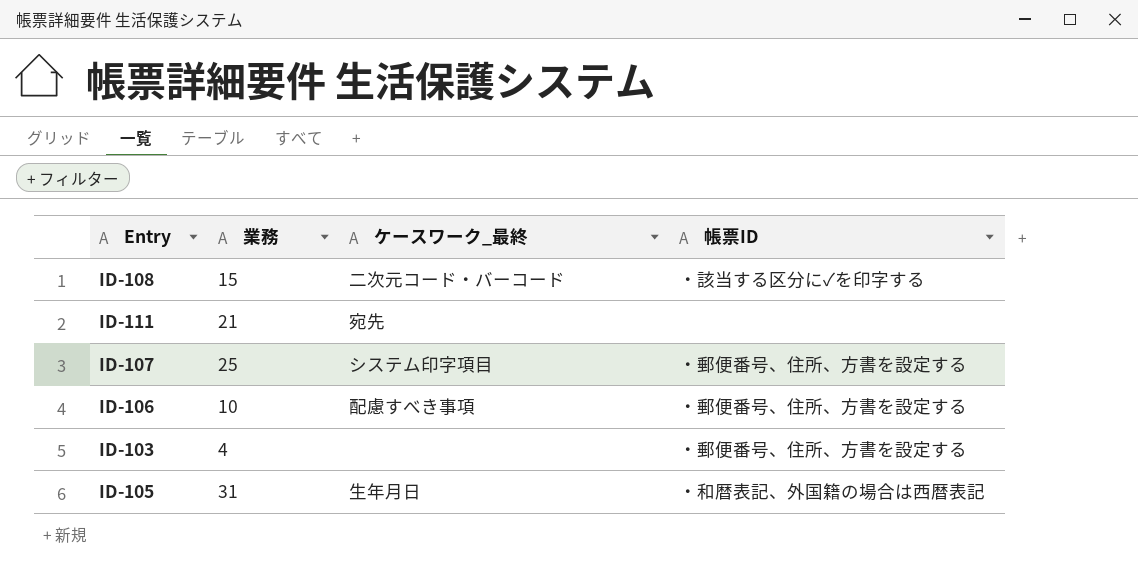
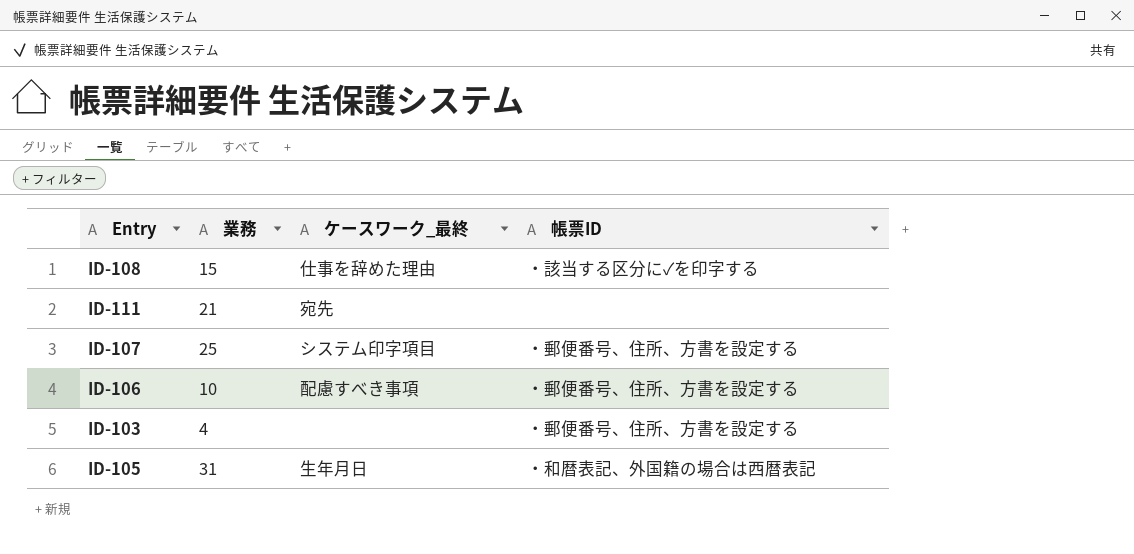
ID-108 | ケースワーク_最終: 二次元コード・バーコード -> 仕事を辞めた理由

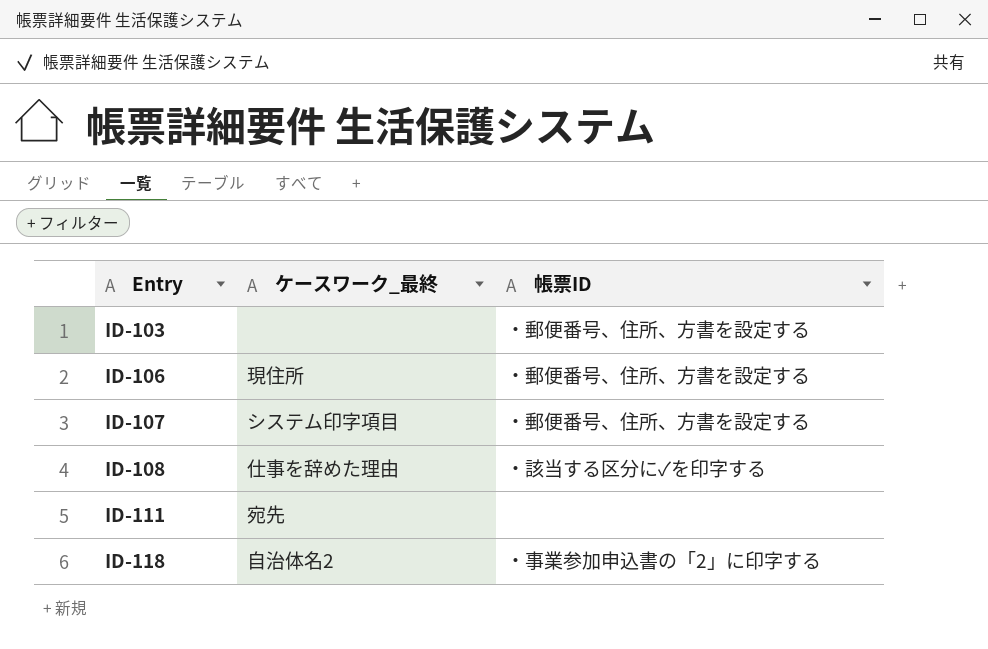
row order: none -> Entry ascending
column 業務 | position: 2 -> none
row ID-105: 31 | 生年月日 | ・和暦表記、外国籍の場合は西暦表記 -> none
ID-106 | ケースワーク_最終: 配慮すべき事項 -> 現住所
row ID-118: none -> 自治体名2 | ・事業参加申込書の「2」に印字する

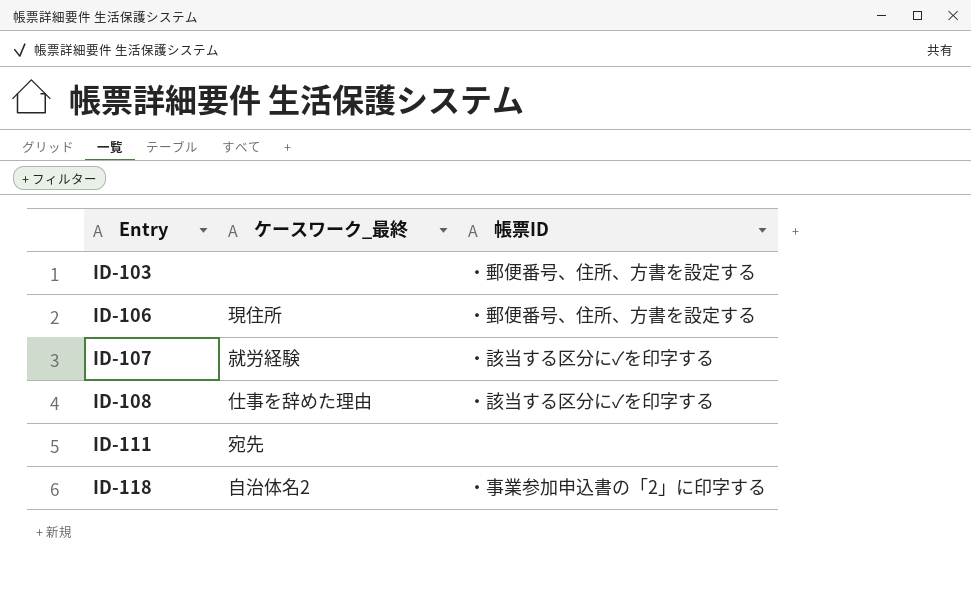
ID-107 | ケースワーク_最終: システム印字項目 -> 就労経験
ID-107 | 帳票ID: ・郵便番号、住所、方書を設定する -> ・該当する区分に✓を印字する

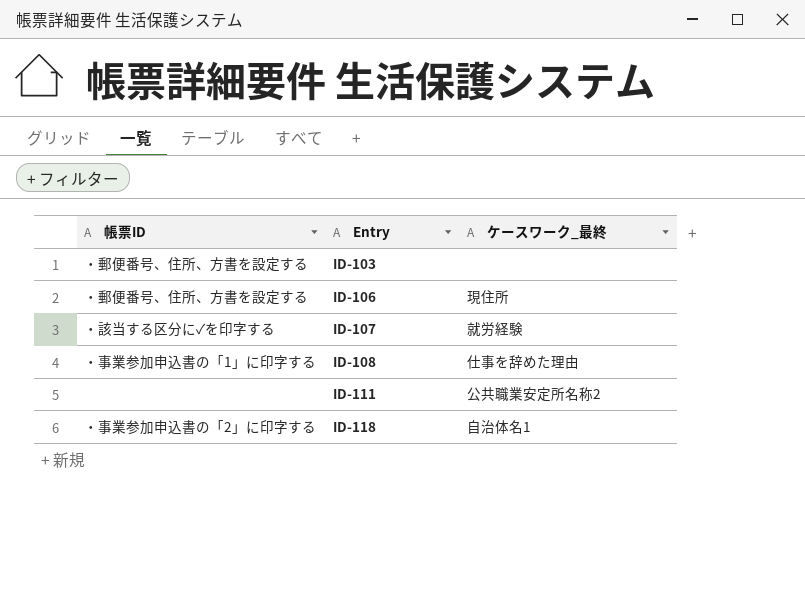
column 帳票ID | position: 3 -> 1
ID-108 | 帳票ID: ・該当する区分に✓を印字する -> ・事業参加申込書の「1」に印字する
ID-111 | ケースワーク_最終: 宛先 -> 公共職業安定所名称2
ID-118 | ケースワーク_最終: 自治体名2 -> 自治体名1

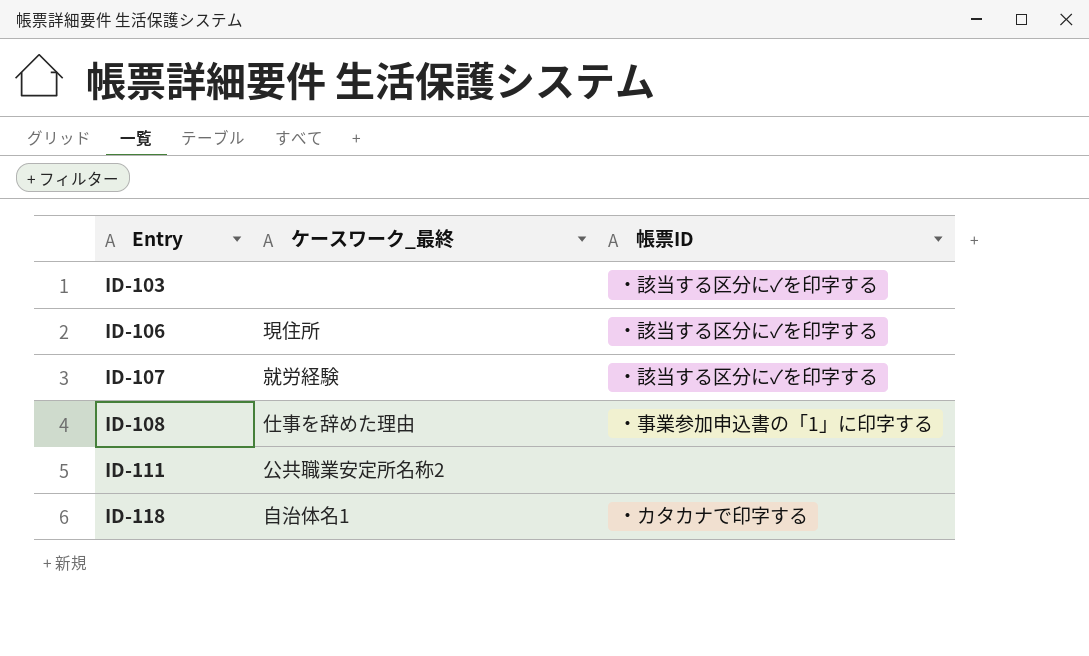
column 帳票ID | position: 1 -> 3
ID-103 | 帳票ID: ・郵便番号、住所、方書を設定する -> ・該当する区分に✓を印字する
ID-106 | 帳票ID: ・郵便番号、住所、方書を設定する -> ・該当する区分に✓を印字する
ID-118 | 帳票ID: ・事業参加申込書の「2」に印字する -> ・カタカナで印字する

